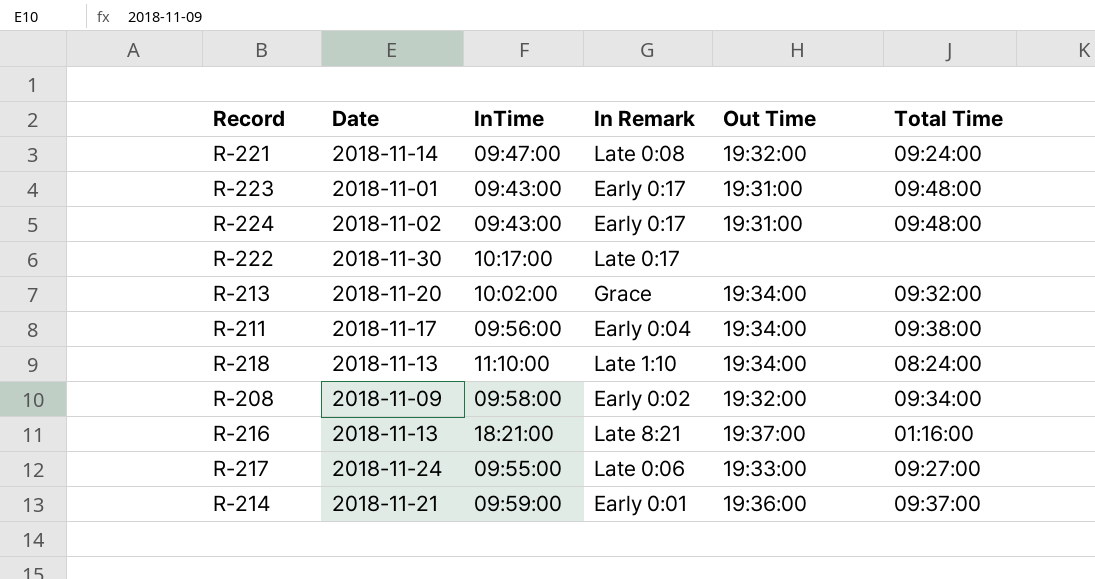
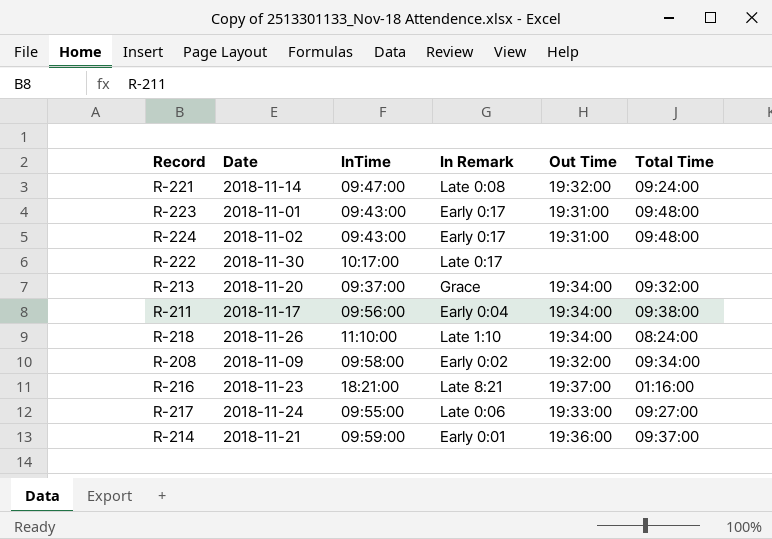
R-213 | InTime: 10:02:00 -> 09:37:00
R-218 | Date: 2018-11-13 -> 2018-11-26
R-216 | Date: 2018-11-13 -> 2018-11-23

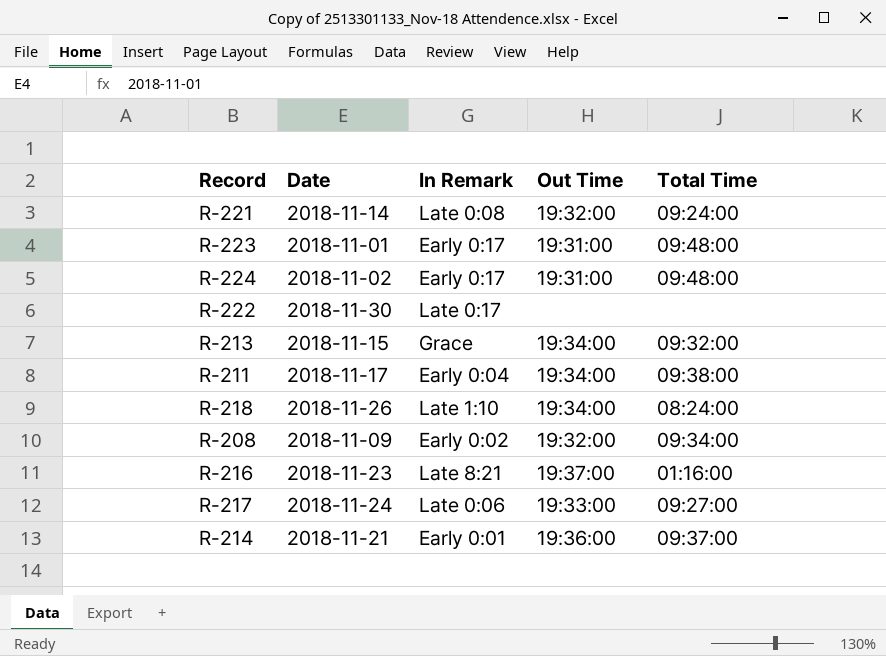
column InTime | position: 3 -> none
R-213 | Date: 2018-11-20 -> 2018-11-15

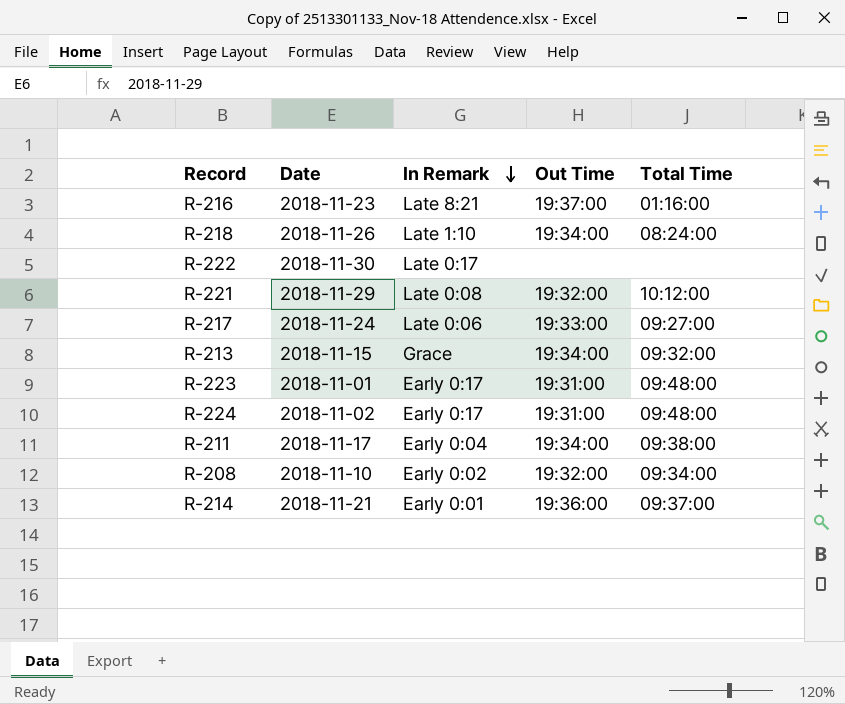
row order: none -> In Remark descending
R-221 | Date: 2018-11-14 -> 2018-11-29
R-221 | Total Time: 09:24:00 -> 10:12:00
R-208 | Date: 2018-11-09 -> 2018-11-10

